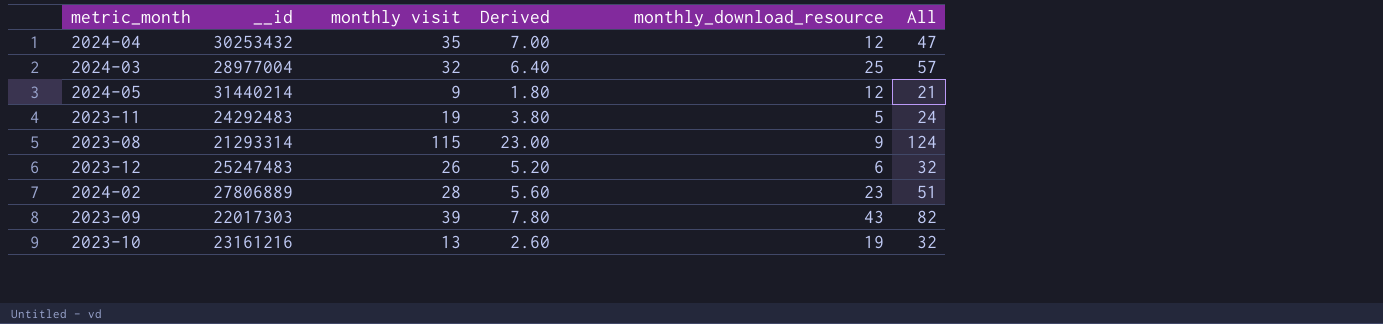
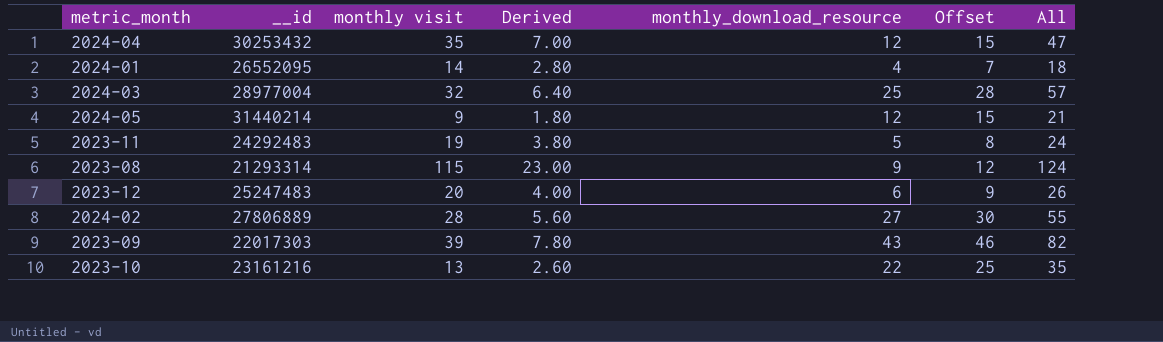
column Offset | formula: none -> [monthly_download_resource] + 3
row 2024-01: none -> 26552095 | 14 | 2.80 | 4 | 7 | 18
2023-12 | monthly visit: 26 -> 20
2023-12 | Derived: 5.20 -> 4.00
2023-12 | All: 32 -> 26
2024-02 | monthly_download_resource: 23 -> 27
2024-02 | All: 51 -> 55
2023-10 | monthly_download_resource: 19 -> 22
2023-10 | All: 32 -> 35

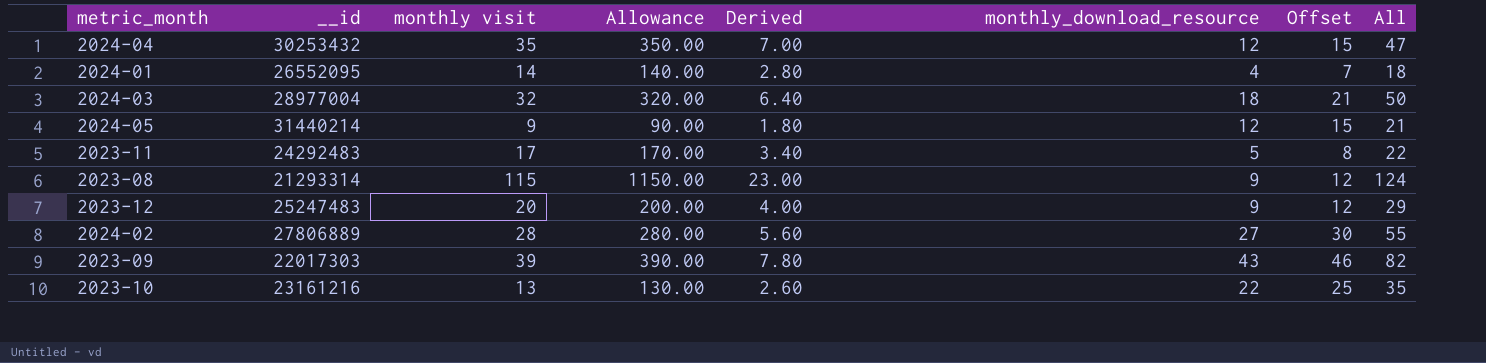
column Allowance | formula: none -> [monthly visit] * 10
2024-03 | monthly_download_resource: 25 -> 18
2024-03 | Offset: 28 -> 21
2024-03 | All: 57 -> 50
2023-11 | monthly visit: 19 -> 17
2023-11 | Derived: 3.80 -> 3.40
2023-11 | All: 24 -> 22
2023-12 | monthly_download_resource: 6 -> 9
2023-12 | Offset: 9 -> 12
2023-12 | All: 26 -> 29

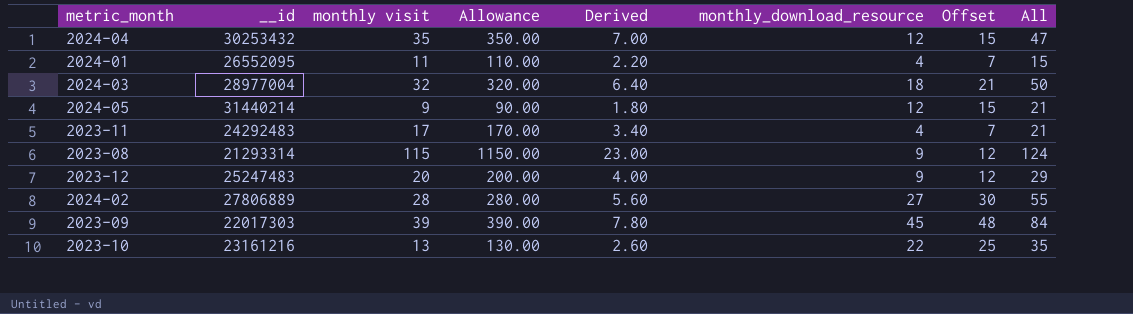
2024-01 | monthly visit: 14 -> 11
2024-01 | Allowance: 140.00 -> 110.00
2024-01 | Derived: 2.80 -> 2.20
2024-01 | All: 18 -> 15
2023-11 | monthly_download_resource: 5 -> 4
2023-11 | Offset: 8 -> 7
2023-11 | All: 22 -> 21
2023-09 | monthly_download_resource: 43 -> 45
2023-09 | Offset: 46 -> 48
2023-09 | All: 82 -> 84

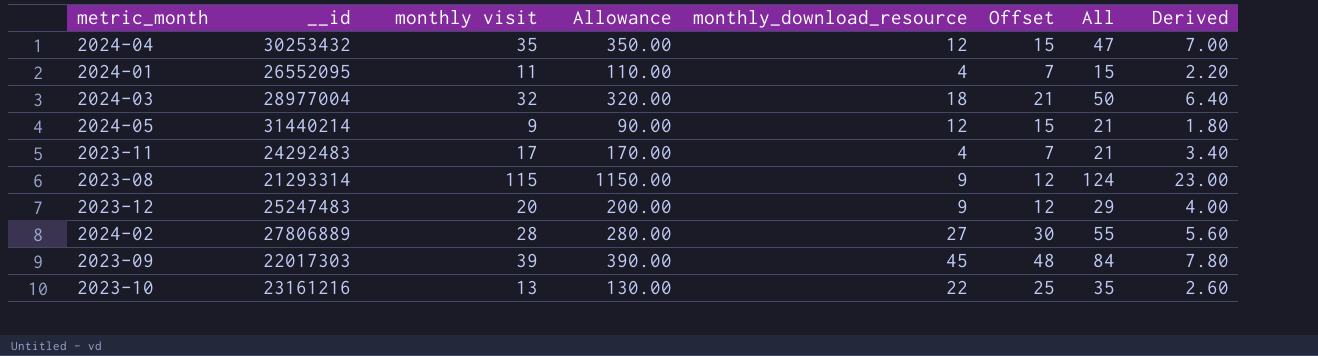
column Derived | position: 5 -> 8

